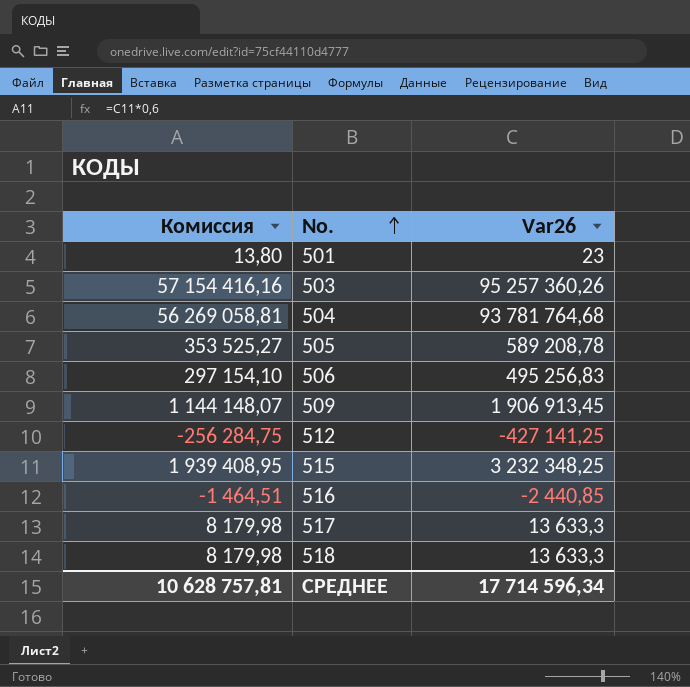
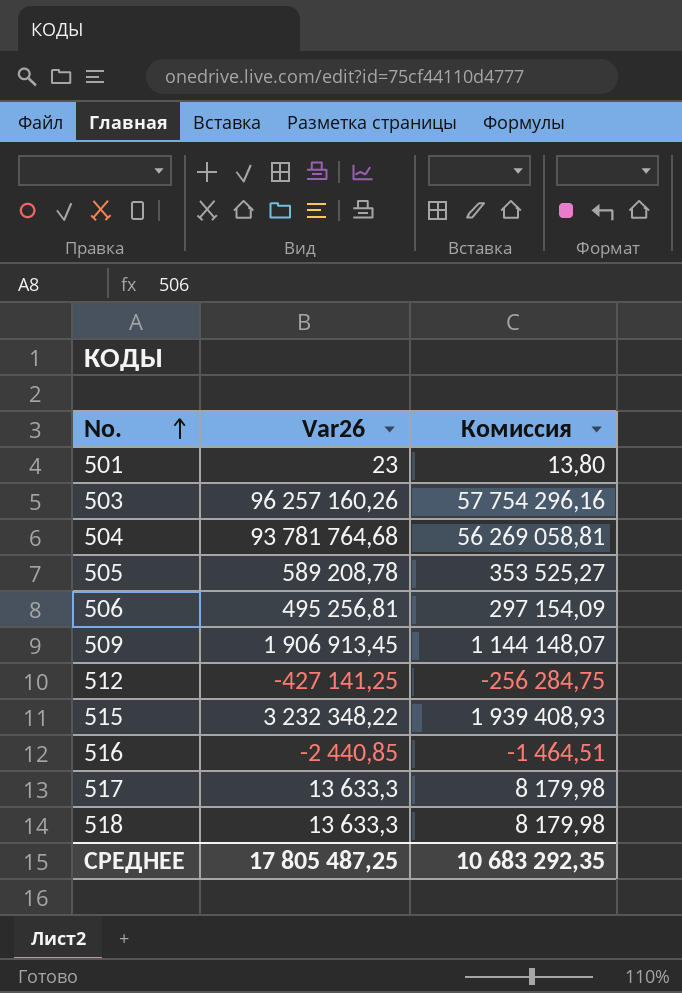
column Комиссия | position: 1 -> 3
503 | Var26: 95 257 360,26 -> 96 257 160,26
503 | Комиссия: 57 154 416,16 -> 57 754 296,16
506 | Var26: 495 256,83 -> 495 256,81
506 | Комиссия: 297 154,10 -> 297 154,09
515 | Var26: 3 232 348,25 -> 3 232 348,22
515 | Комиссия: 1 939 408,95 -> 1 939 408,93
СРЕДНЕЕ | Var26: 17 714 596,34 -> 17 805 487,25
СРЕДНЕЕ | Комиссия: 10 628 757,81 -> 10 683 292,35

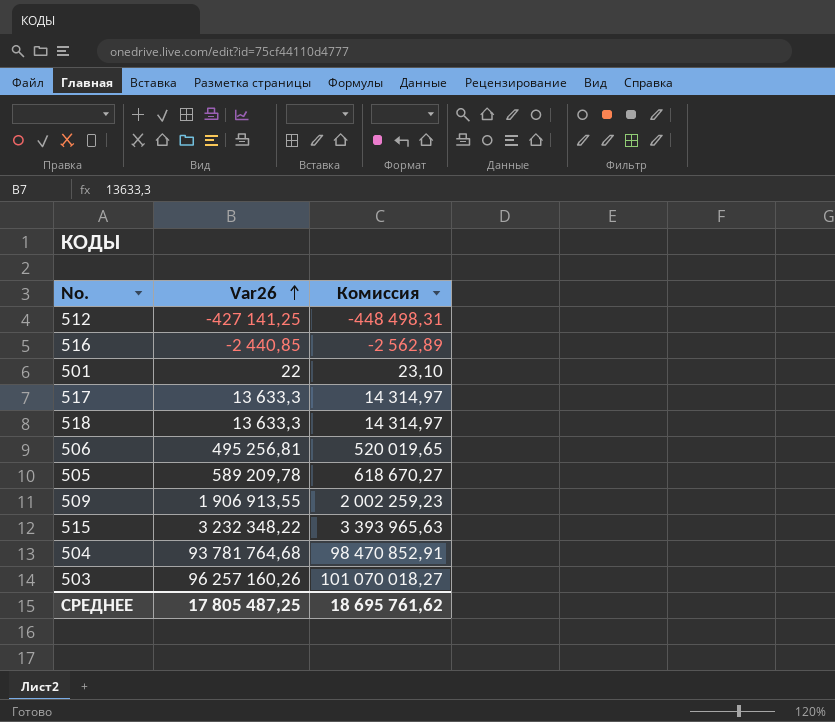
row order: No. ascending -> Var26 ascending
column Комиссия | formula: [Var26] * 0,6 -> [Var26] * 1,05
501 | Var26: 23 -> 22
505 | Var26: 589 208,78 -> 589 209,78
509 | Var26: 1 906 913,45 -> 1 906 913,55
СРЕДНЕЕ | Комиссия: 10 683 292,35 -> 18 695 761,62

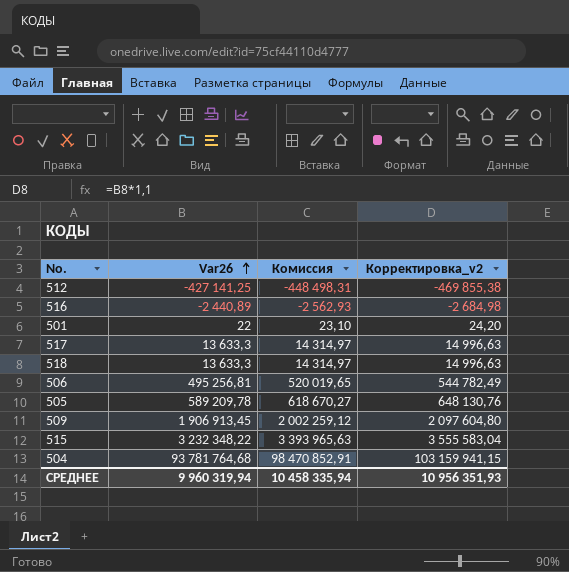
column Корректировка_v2 | formula: none -> [Var26] * 1,1
row 503: 96 257 160,26 | 101 070 018,27 -> none
516 | Var26: -2 440,85 -> -2 440,89
516 | Комиссия: -2 562,89 -> -2 562,93
509 | Var26: 1 906 913,55 -> 1 906 913,45
509 | Комиссия: 2 002 259,23 -> 2 002 259,12
СРЕДНЕЕ | Var26: 17 805 487,25 -> 9 960 319,94
СРЕДНЕЕ | Комиссия: 18 695 761,62 -> 10 458 335,94

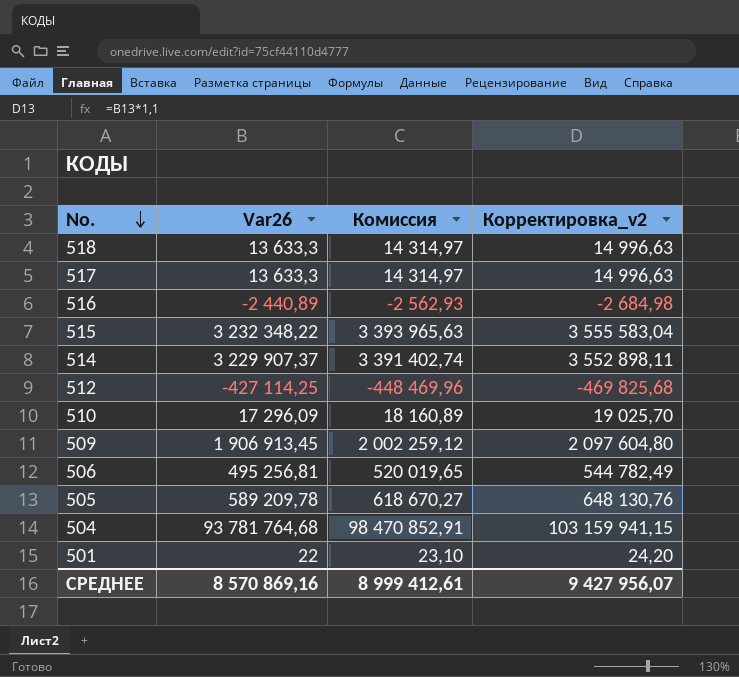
row order: Var26 ascending -> No. descending
row 514: none -> 3 229 907,37 | 3 391 402,74 | 3 552 898,11
512 | Var26: -427 141,25 -> -427 114,25
512 | Комиссия: -448 498,31 -> -448 469,96
512 | Корректировка_v2: -469 855,38 -> -469 825,68
row 510: none -> 17 296,09 | 18 160,89 | 19 025,70
СРЕДНЕЕ | Var26: 9 960 319,94 -> 8 570 869,16
СРЕДНЕЕ | Комиссия: 10 458 335,94 -> 8 999 412,61
СРЕДНЕЕ | Корректировка_v2: 10 956 351,93 -> 9 427 956,07

